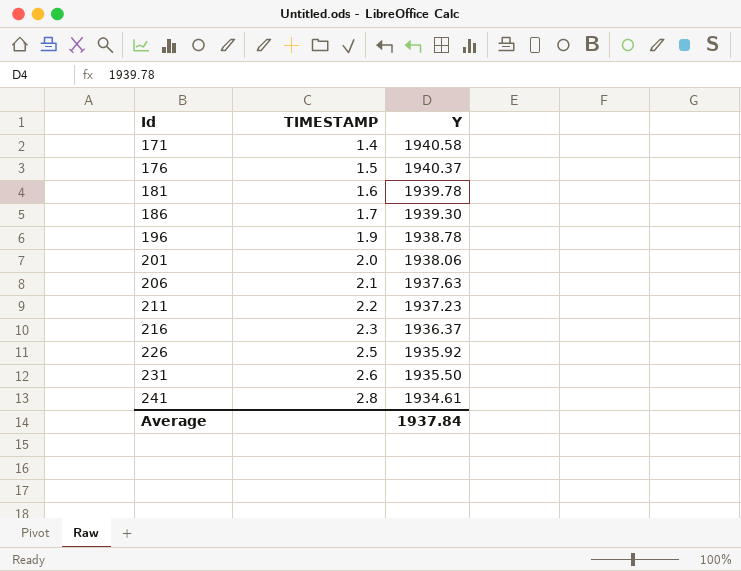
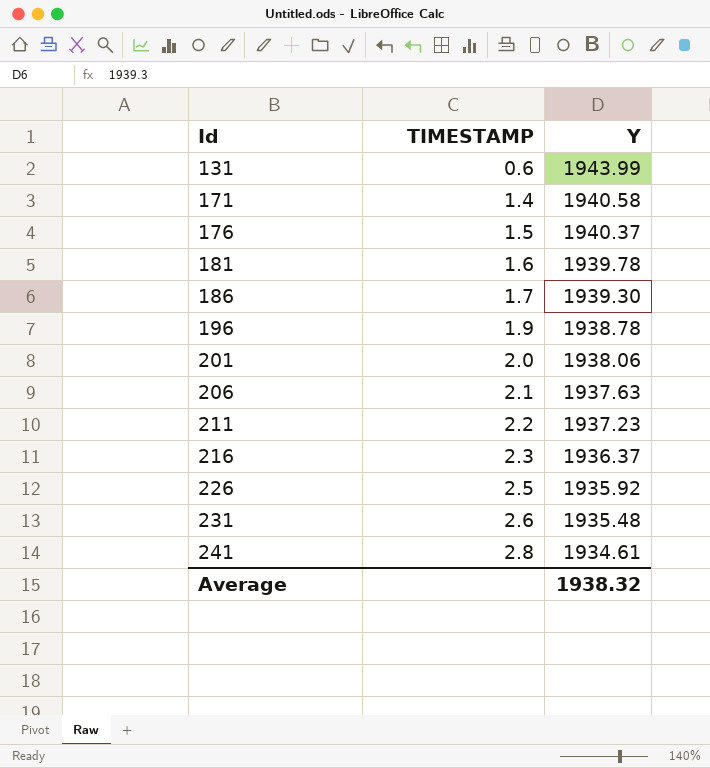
row 131: none -> 0.6 | 1943.99
231 | Y: 1935.50 -> 1935.48
Average | Y: 1937.84 -> 1938.32

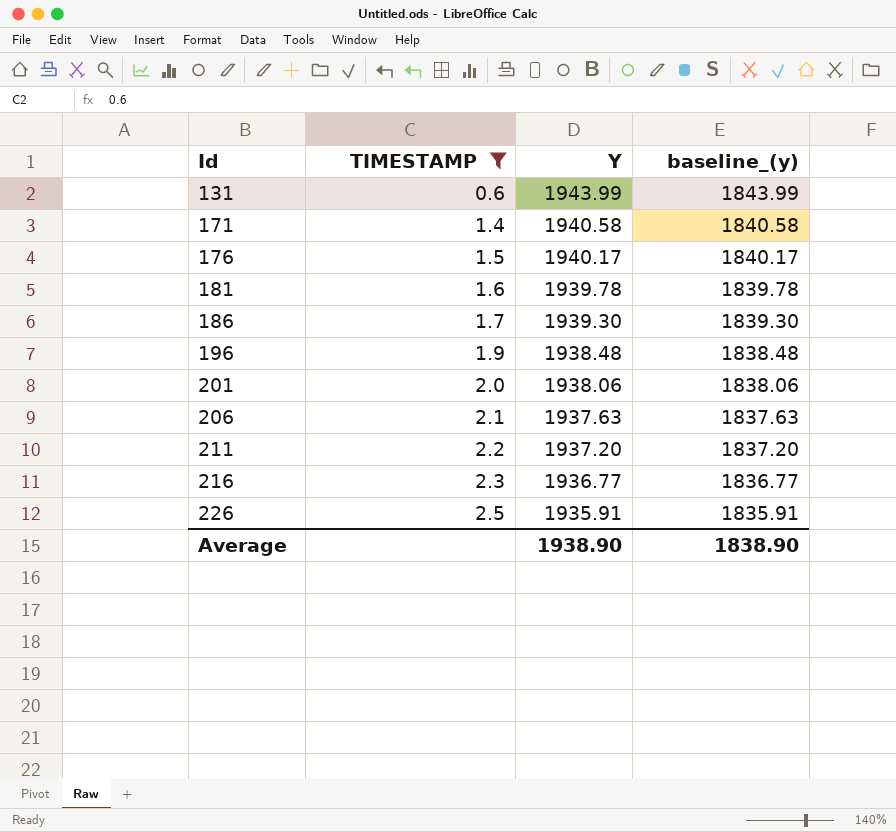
filter: none -> TIMESTAMP <= 2.5
column baseline_(y) | formula: none -> [Y] - 100
176 | Y: 1940.37 -> 1940.17
196 | Y: 1938.78 -> 1938.48
211 | Y: 1937.23 -> 1937.20
216 | Y: 1936.37 -> 1936.77
226 | Y: 1935.92 -> 1935.91
Average | Y: 1938.32 -> 1938.90

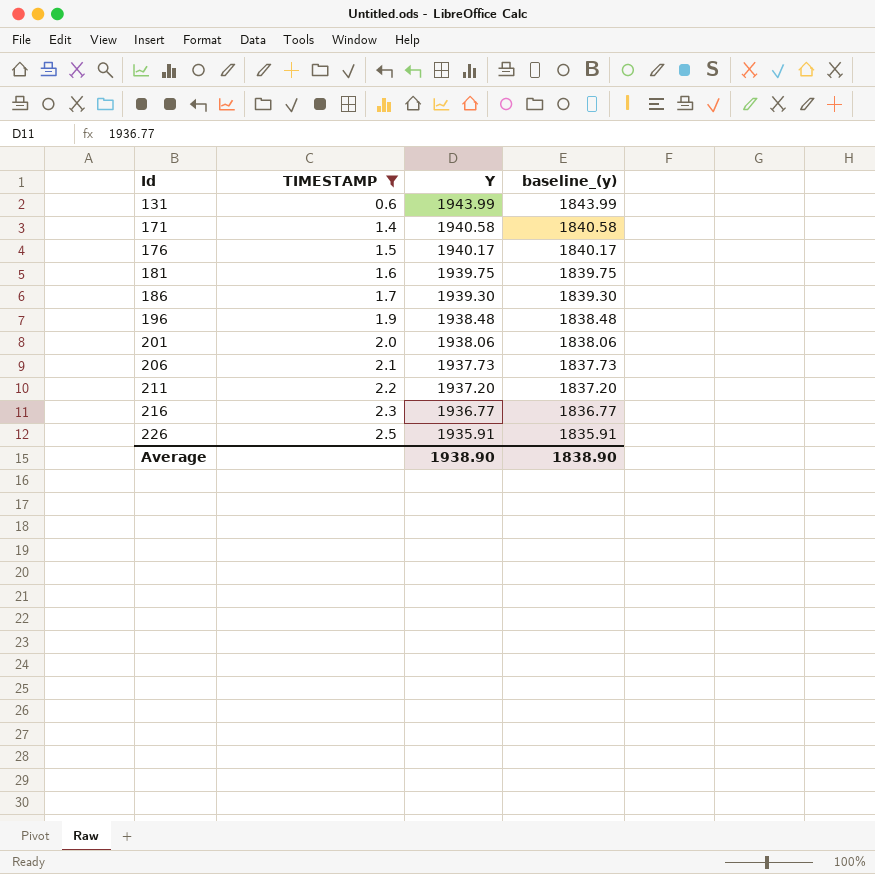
181 | Y: 1939.78 -> 1939.75
181 | baseline_(y): 1839.78 -> 1839.75
206 | Y: 1937.63 -> 1937.73
206 | baseline_(y): 1837.63 -> 1837.73

